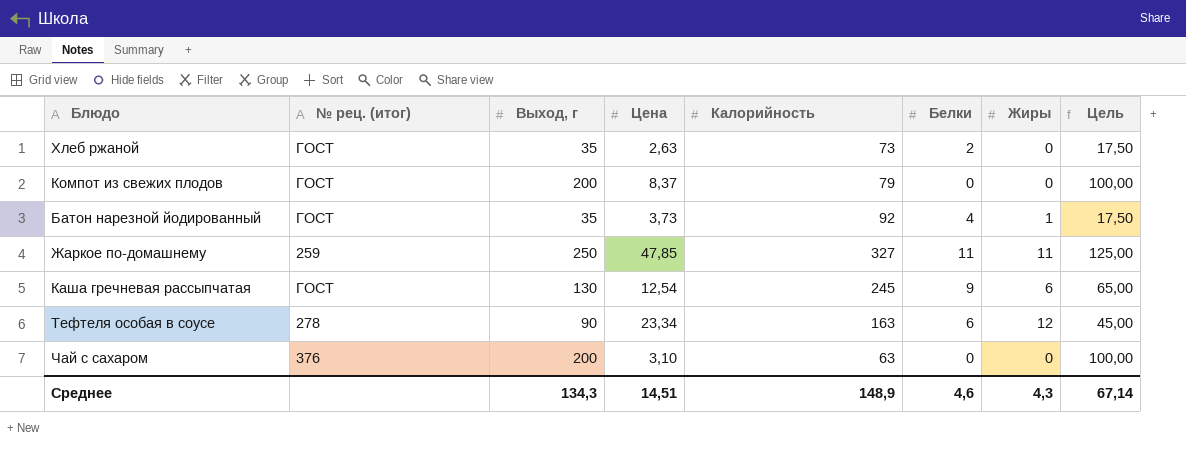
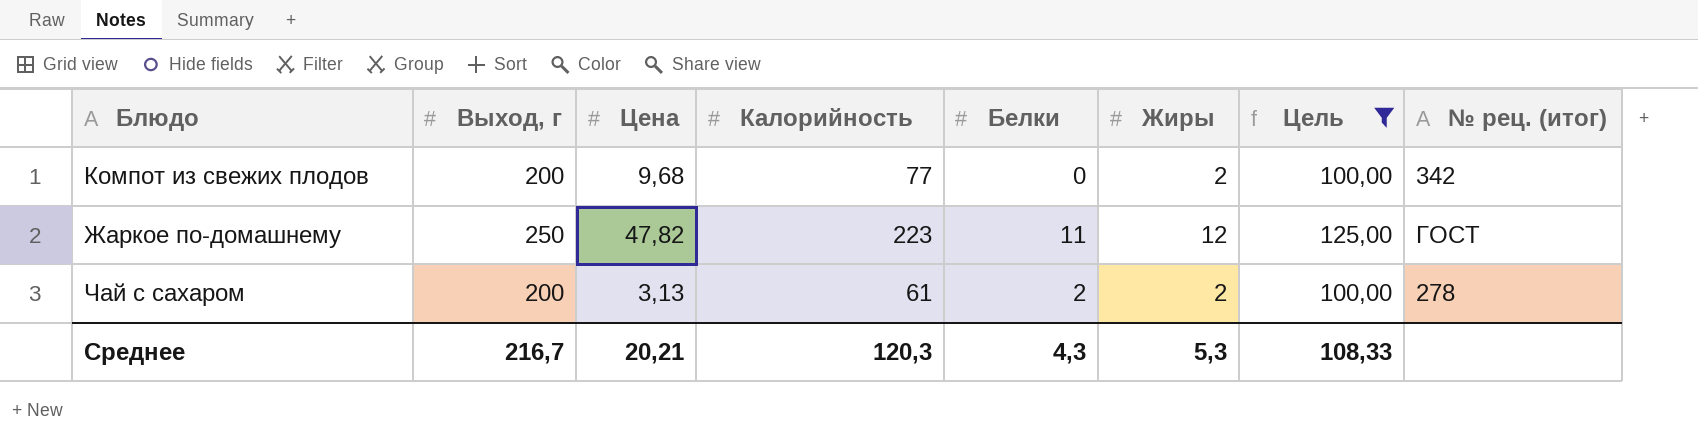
filter: none -> Цель >= 100,00
column № рец. (итог) | position: 2 -> 8
Компот из свежих плодов | Цена: 8,37 -> 9,68
Компот из свежих плодов | Калорийность: 79 -> 77
Компот из свежих плодов | Жиры: 0 -> 2
Компот из свежих плодов | № рец. (итог): ГОСТ -> 342
Жаркое по-домашнему | Цена: 47,85 -> 47,82
Жаркое по-домашнему | Калорийность: 327 -> 223
Жаркое по-домашнему | Жиры: 11 -> 12
Жаркое по-домашнему | № рец. (итог): 259 -> ГОСТ
Чай с сахаром | Цена: 3,10 -> 3,13
Чай с сахаром | Калорийность: 63 -> 61
Чай с сахаром | Белки: 0 -> 2
Чай с сахаром | Жиры: 0 -> 2
Чай с сахаром | № рец. (итог): 376 -> 278
Среднее | Выход, г: 134,3 -> 216,7
Среднее | Цена: 14,51 -> 20,21
Среднее | Калорийность: 148,9 -> 120,3
Среднее | Белки: 4,6 -> 4,3
Среднее | Жиры: 4,3 -> 5,3
Среднее | Цель: 67,14 -> 108,33

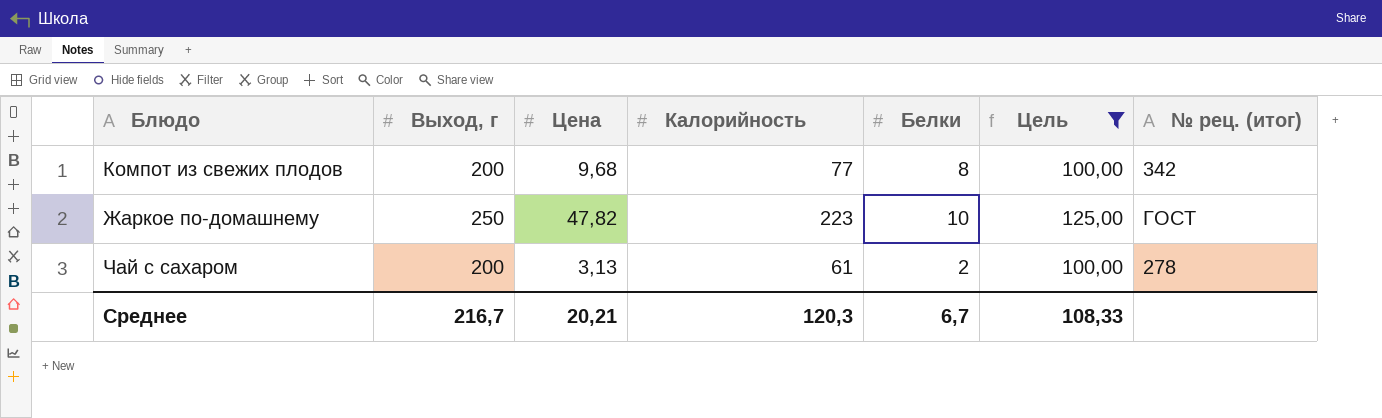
column Жиры | position: 6 -> none
Компот из свежих плодов | Белки: 0 -> 8
Жаркое по-домашнему | Белки: 11 -> 10
Среднее | Белки: 4,3 -> 6,7

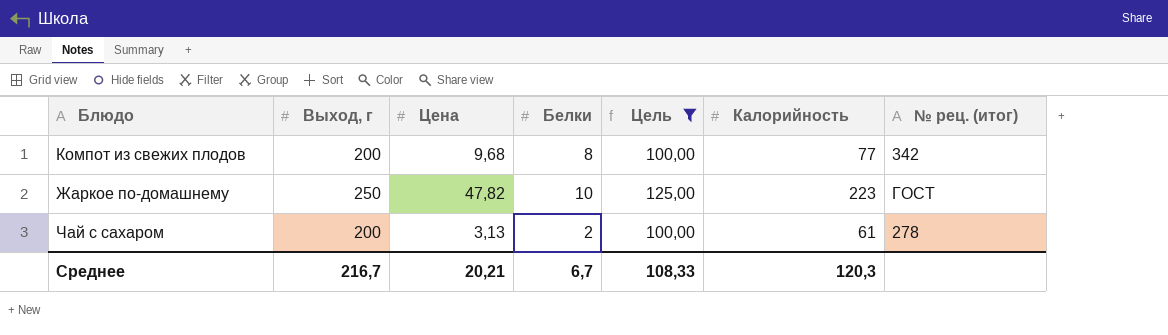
column Калорийность | position: 4 -> 6

